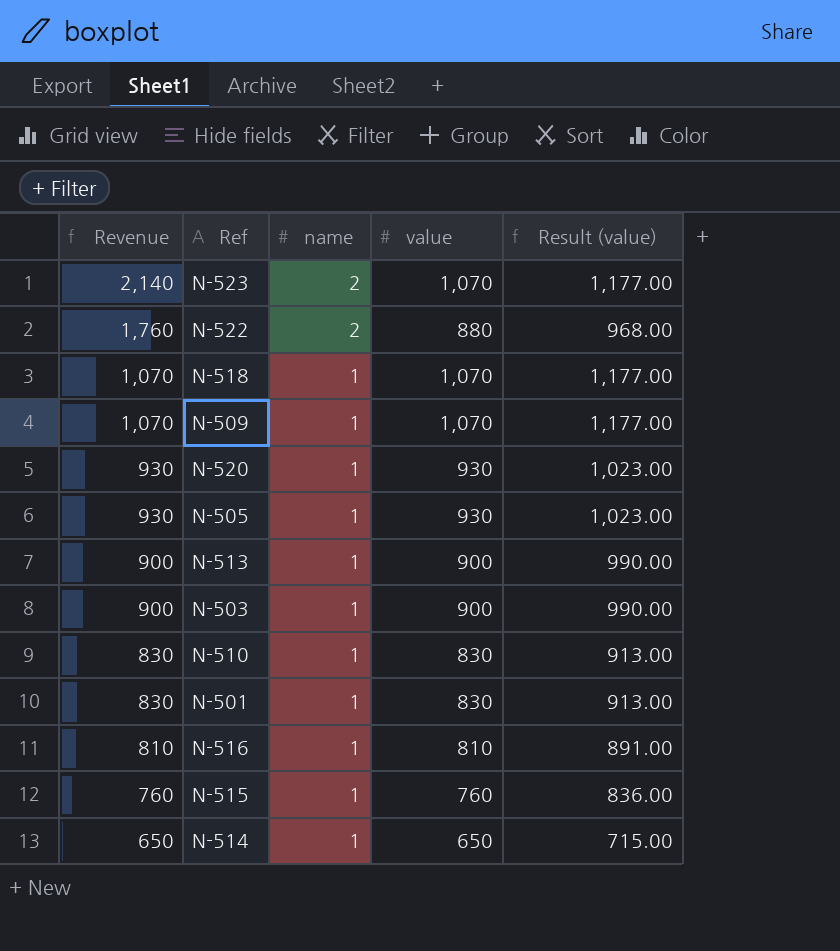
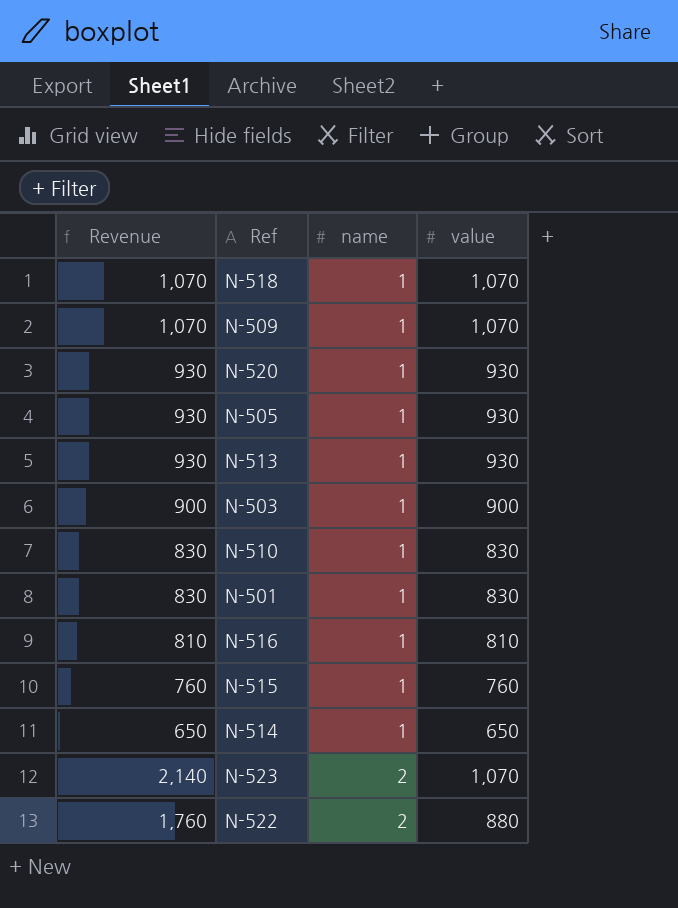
row order: Revenue descending -> name ascending
column Result (value) | formula: [value] * 1.1 -> none
N-513 | Revenue: 900 -> 930
N-513 | value: 900 -> 930

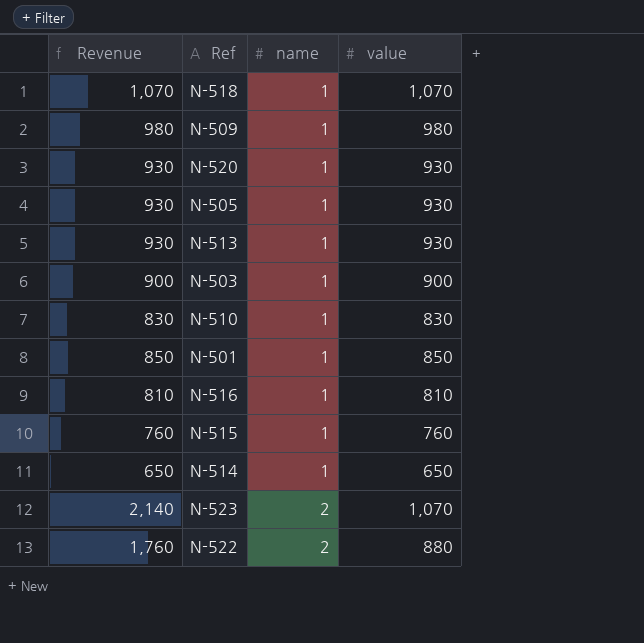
N-509 | Revenue: 1,070 -> 980
N-509 | value: 1,070 -> 980
N-501 | Revenue: 830 -> 850
N-501 | value: 830 -> 850

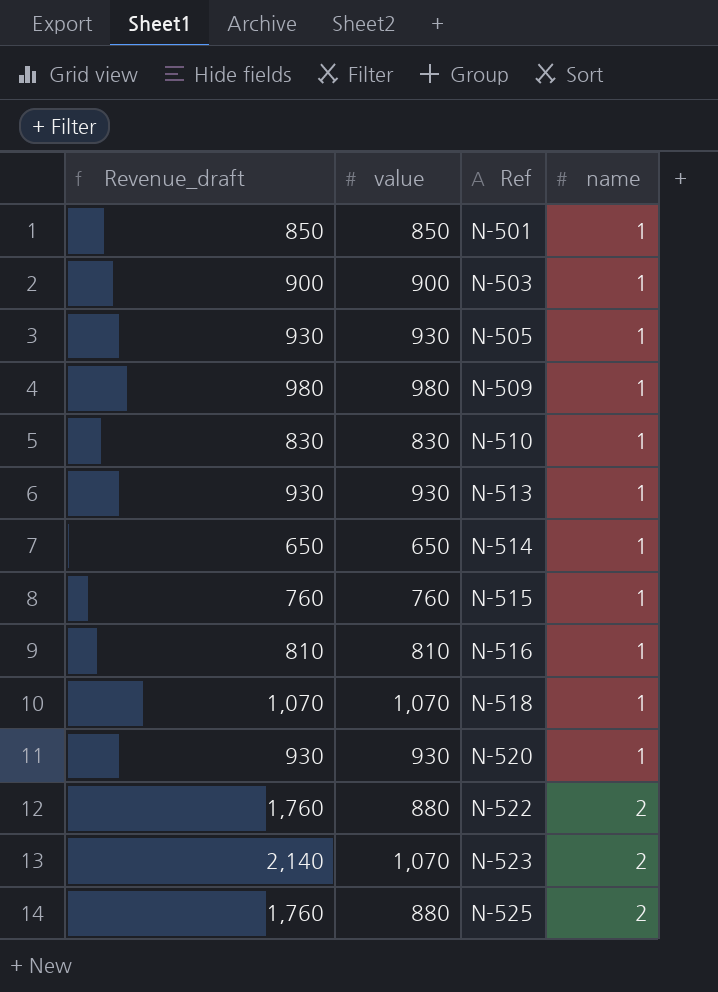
row order: name ascending -> Ref ascending
column name: Revenue -> Revenue_draft
column value | position: 4 -> 2
row N-525: none -> 1,760 | 880 | 2

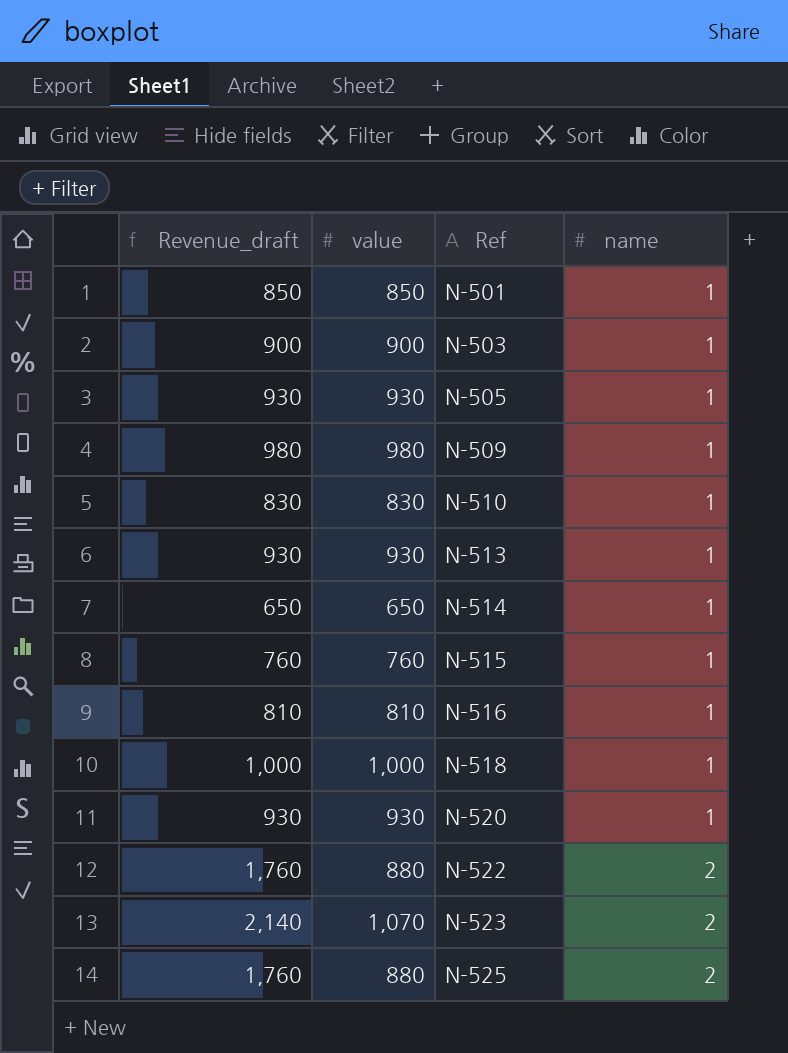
N-518 | Revenue_draft: 1,070 -> 1,000
N-518 | value: 1,070 -> 1,000

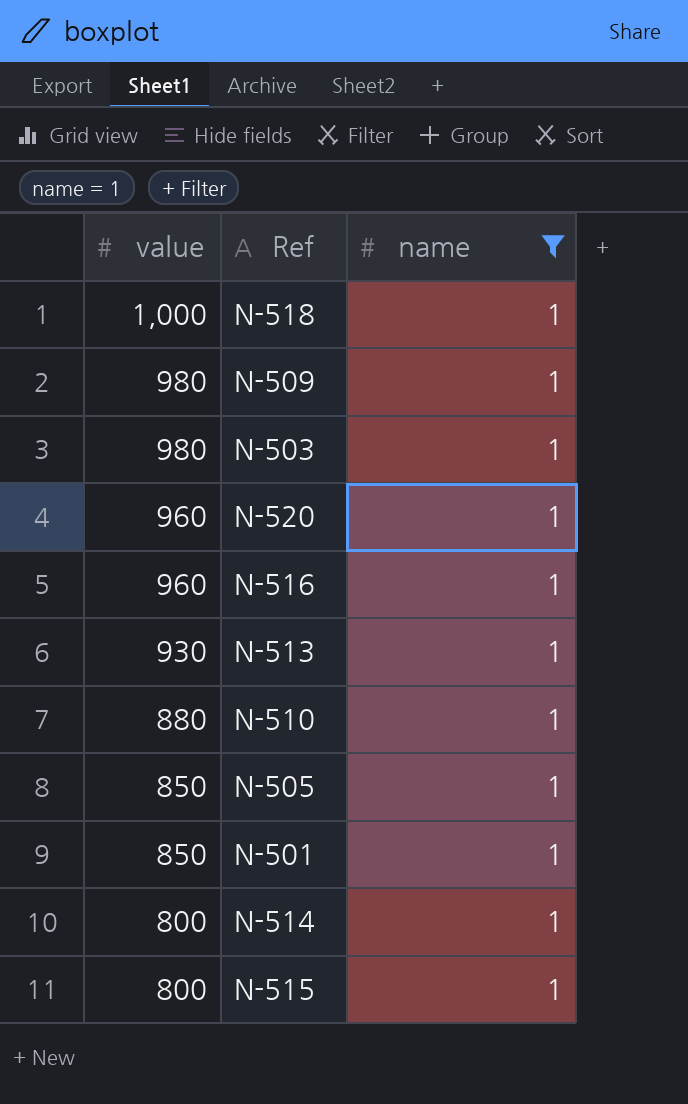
filter: none -> name = 1
row order: Ref ascending -> value descending
column Revenue_draft | formula: [value] * [name] -> none
N-503 | value: 900 -> 980
N-520 | value: 930 -> 960
N-516 | value: 810 -> 960
N-510 | value: 830 -> 880
N-505 | value: 930 -> 850
N-514 | value: 650 -> 800
N-515 | value: 760 -> 800

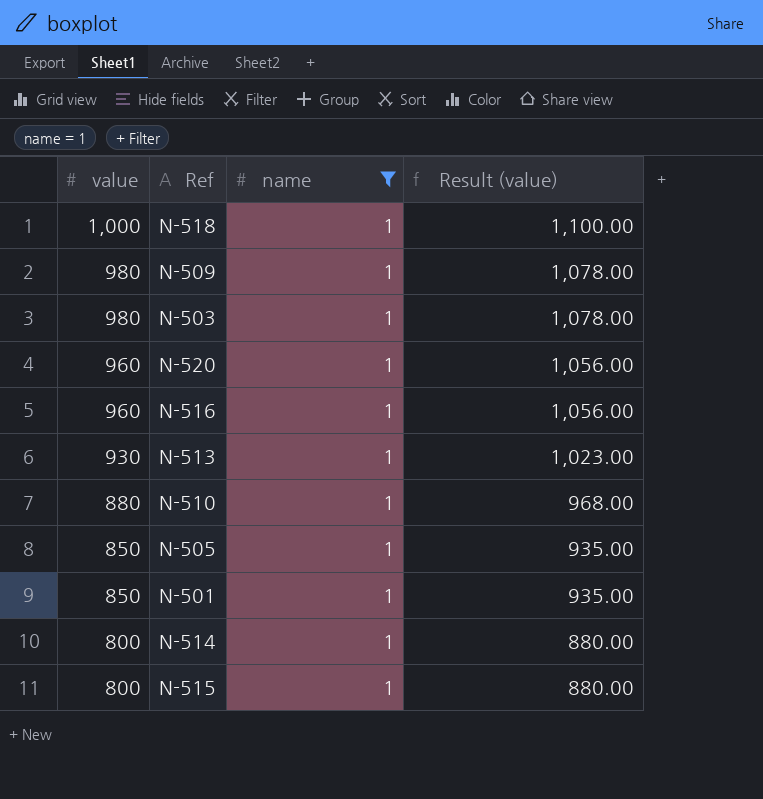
column Result (value) | formula: none -> [value] * 1.1

